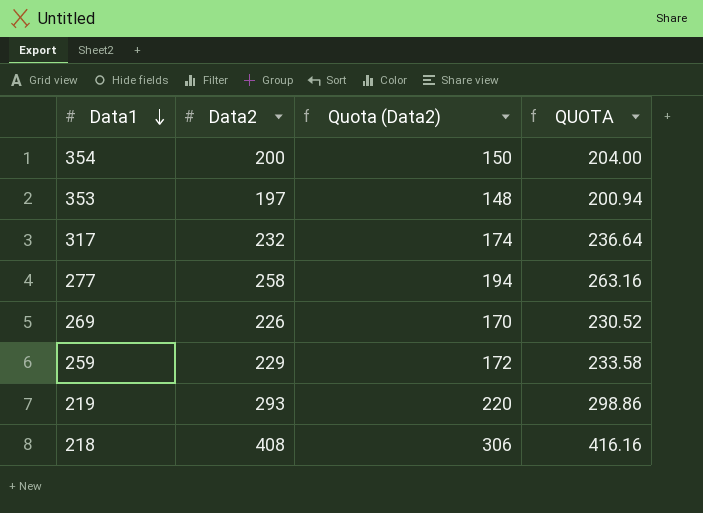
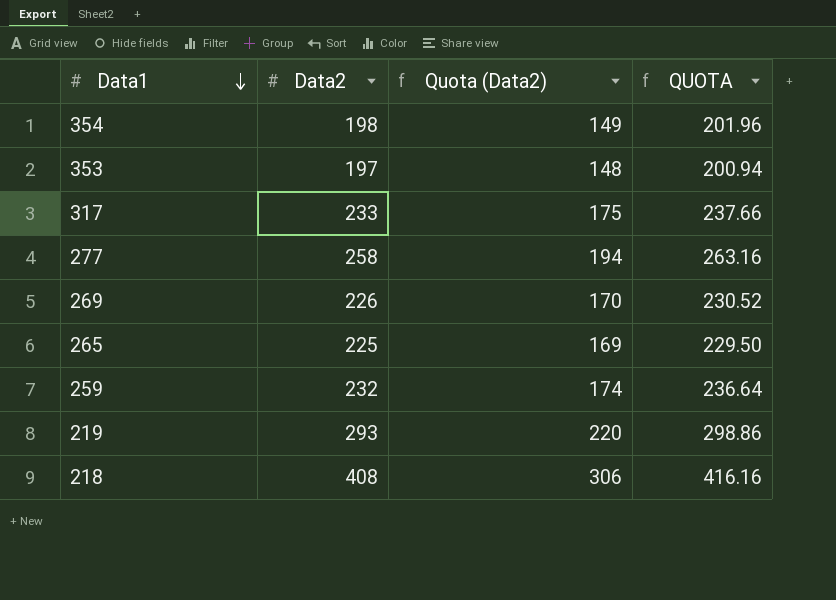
354 | Data2: 200 -> 198
354 | Quota (Data2): 150 -> 149
354 | QUOTA: 204.00 -> 201.96
317 | Data2: 232 -> 233
317 | Quota (Data2): 174 -> 175
317 | QUOTA: 236.64 -> 237.66
row 265: none -> 225 | 169 | 229.50
259 | Data2: 229 -> 232
259 | Quota (Data2): 172 -> 174
259 | QUOTA: 233.58 -> 236.64

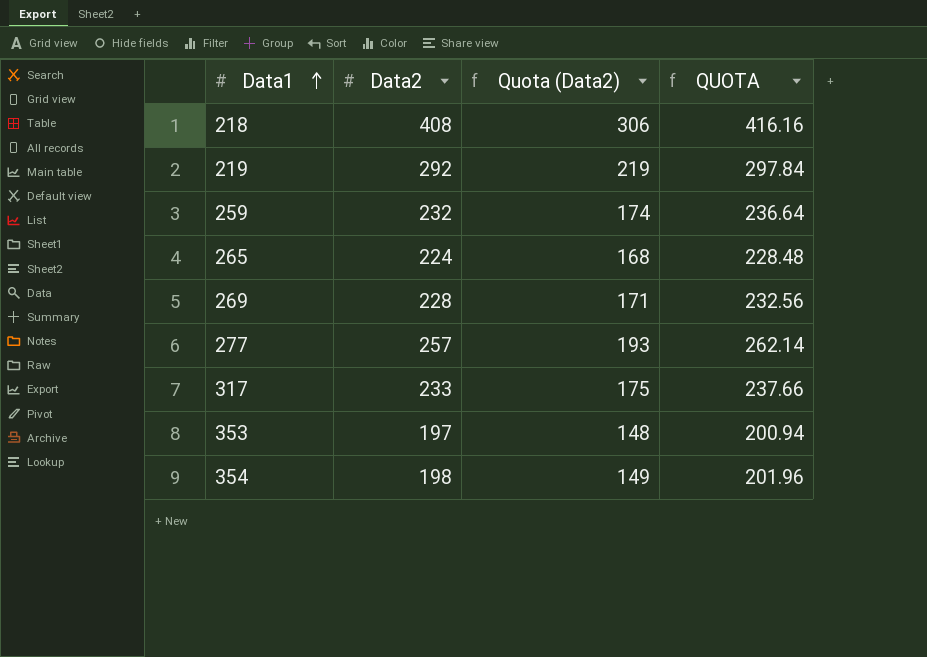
row order: Data1 descending -> Data1 ascending
219 | Data2: 293 -> 292
219 | Quota (Data2): 220 -> 219
219 | QUOTA: 298.86 -> 297.84
265 | Data2: 225 -> 224
265 | Quota (Data2): 169 -> 168
265 | QUOTA: 229.50 -> 228.48
269 | Data2: 226 -> 228
269 | Quota (Data2): 170 -> 171
269 | QUOTA: 230.52 -> 232.56
277 | Data2: 258 -> 257
277 | Quota (Data2): 194 -> 193
277 | QUOTA: 263.16 -> 262.14

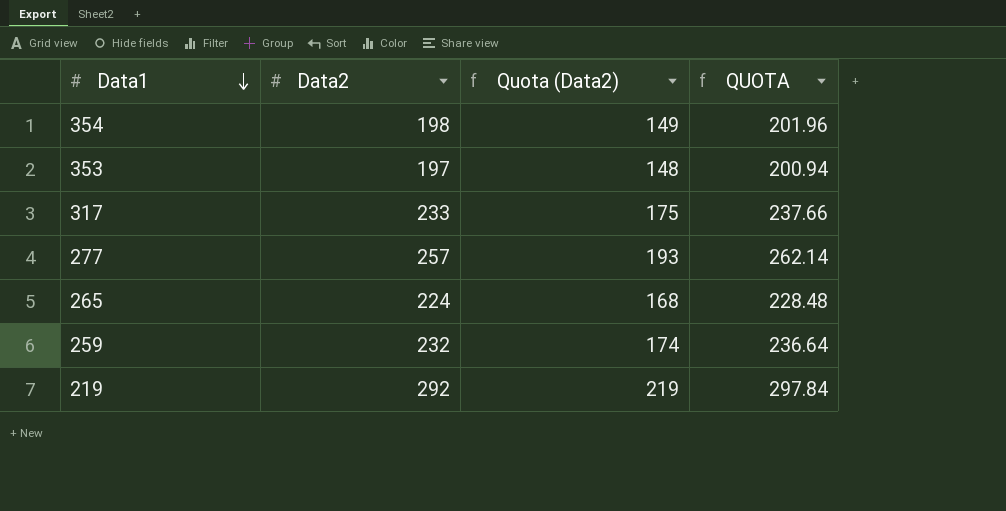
row order: Data1 ascending -> Data1 descending
row 218: 408 | 306 | 416.16 -> none
row 269: 228 | 171 | 232.56 -> none

